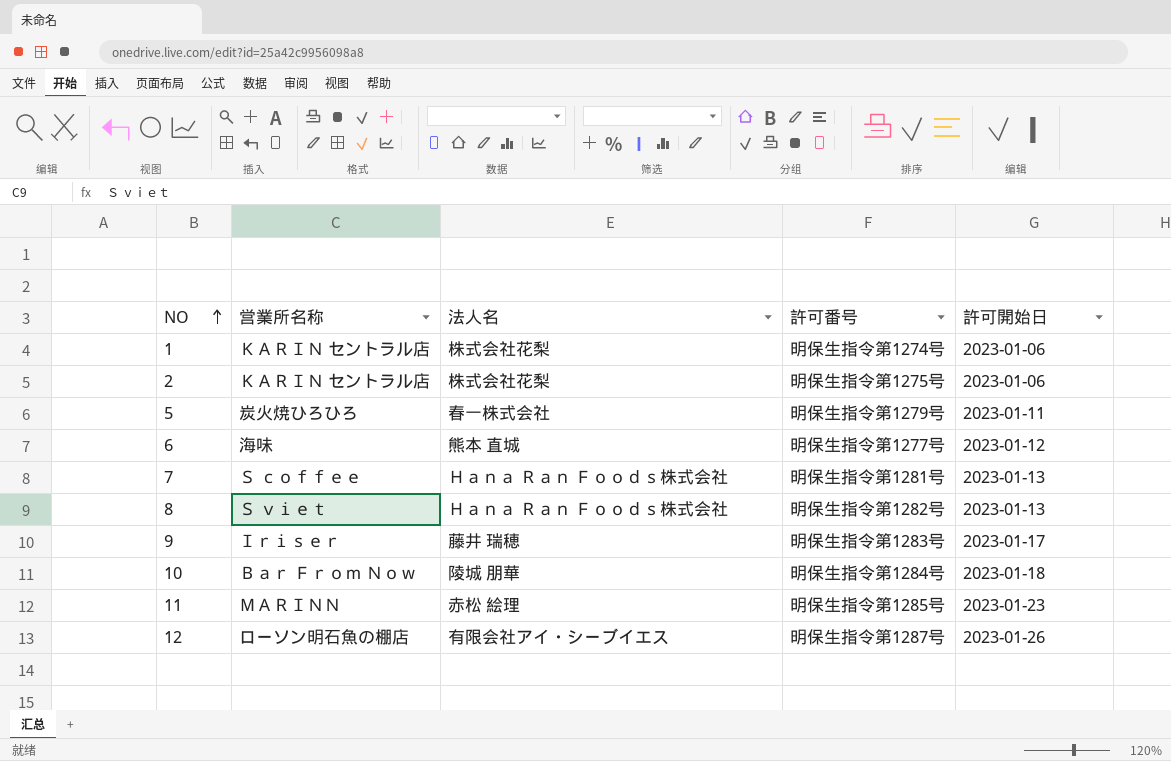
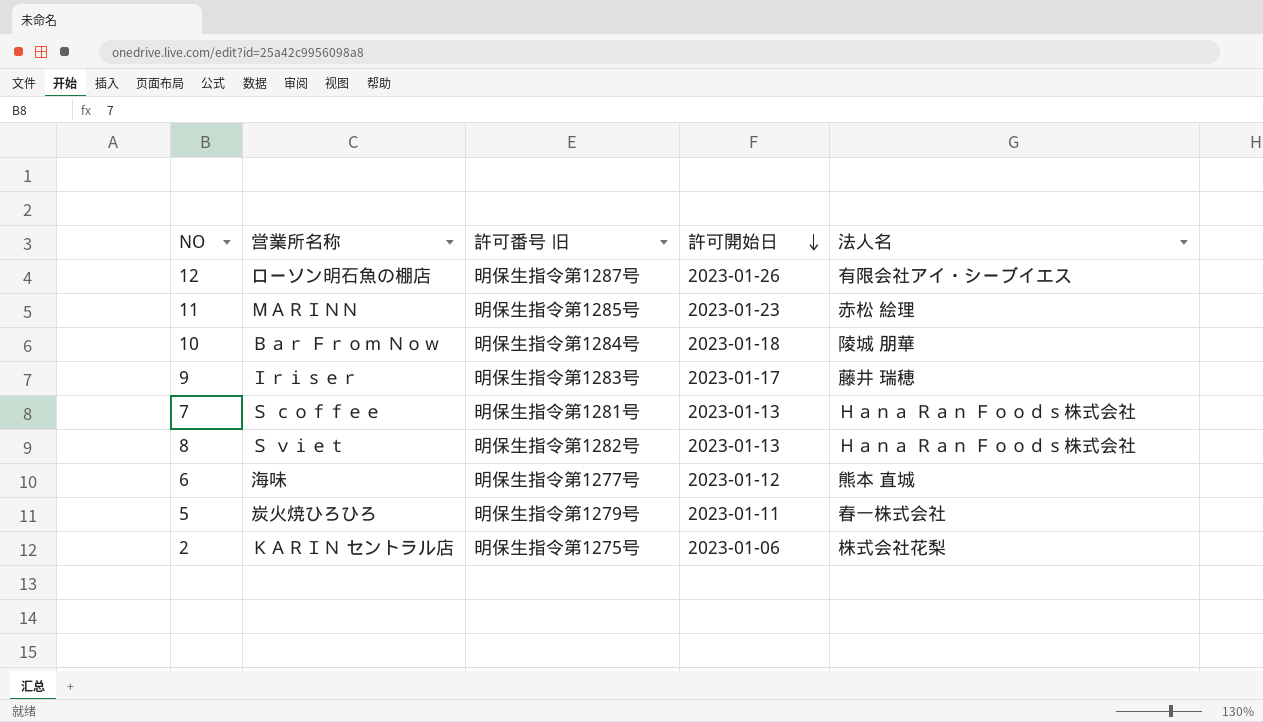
row order: NO ascending -> 許可開始日 descending
column name: 許可番号 -> 許可番号 旧
column 法人名 | position: 3 -> 5
row 1: ＫＡＲＩＮ セントラル店 | 株式会社花梨 | 明保生指令第1274号 | 2023-01-06 -> none

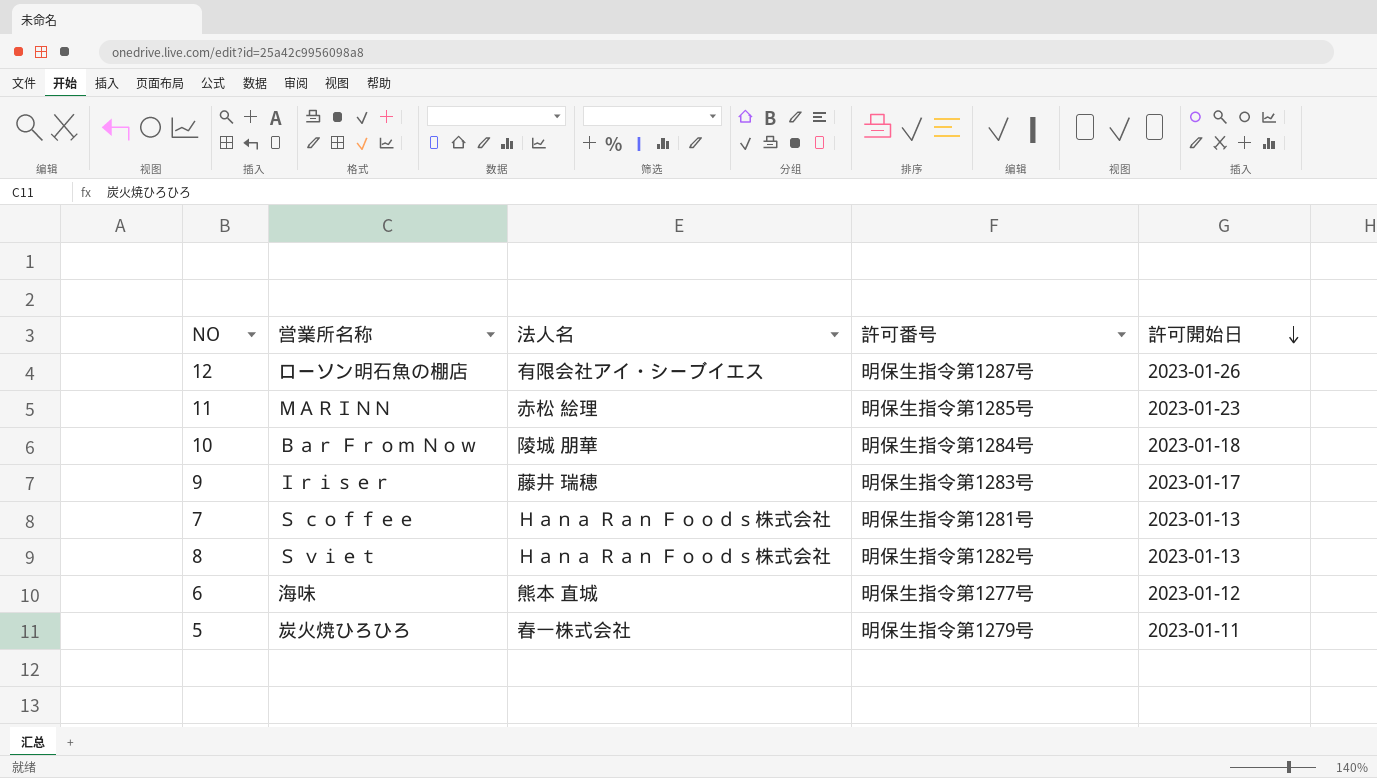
column 法人名 | position: 5 -> 3
column name: 許可番号 旧 -> 許可番号
row 2: ＫＡＲＩＮ セントラル店 | 明保生指令第1275号 | 2023-01-06 | 株式会社花梨 -> none

